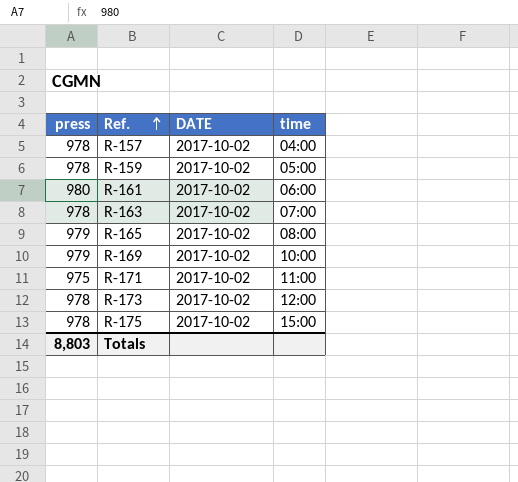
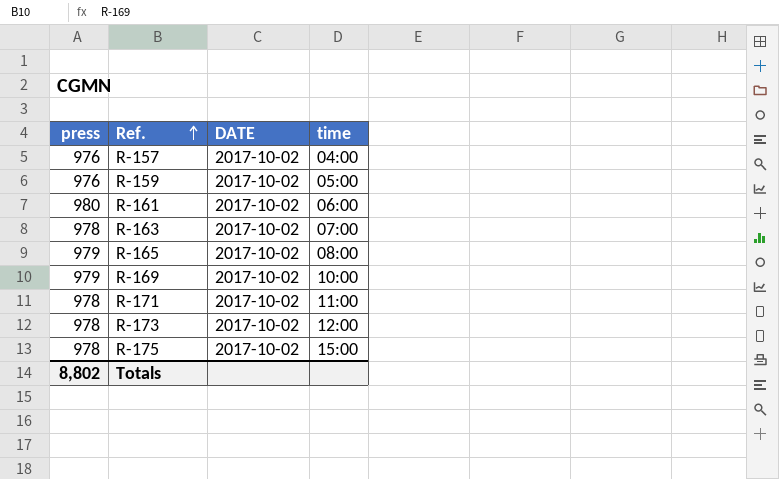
R-157 | press: 978 -> 976
R-159 | press: 978 -> 976
R-171 | press: 975 -> 978
Totals | press: 8,803 -> 8,802

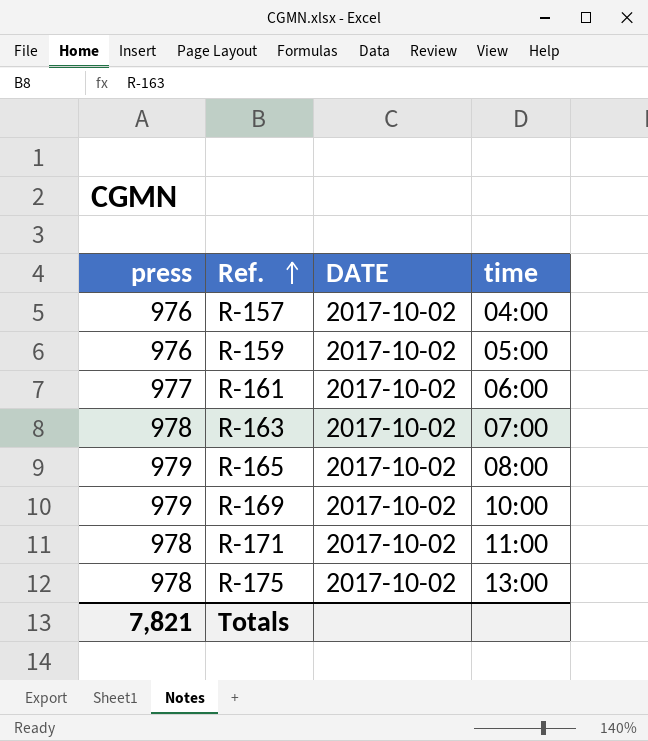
row R-173: 978 | 2017-10-02 | 12:00 -> none
R-161 | press: 980 -> 977
R-175 | time: 15:00 -> 13:00
Totals | press: 8,802 -> 7,821

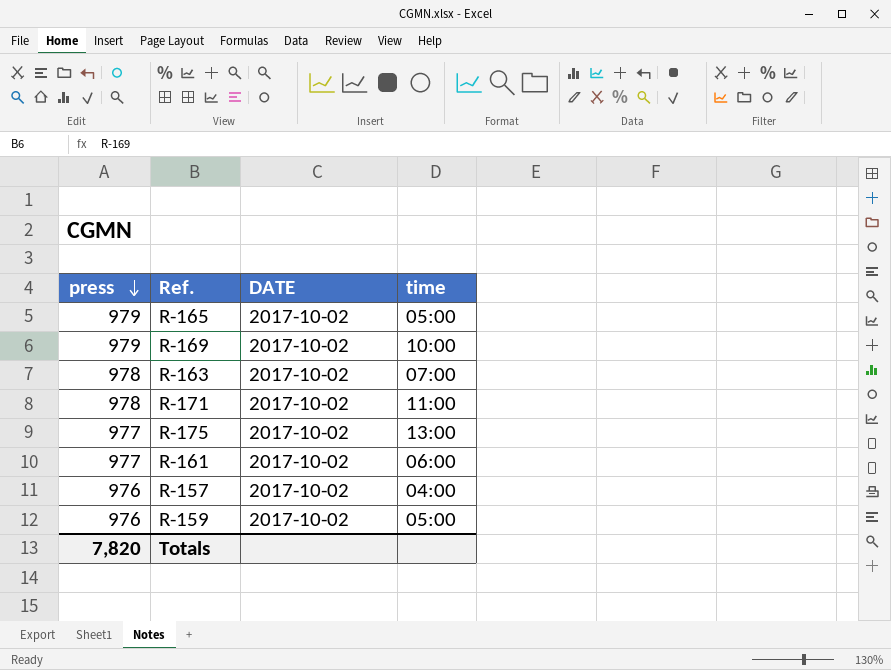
row order: Ref. ascending -> press descending
R-165 | time: 08:00 -> 05:00
R-175 | press: 978 -> 977
Totals | press: 7,821 -> 7,820

